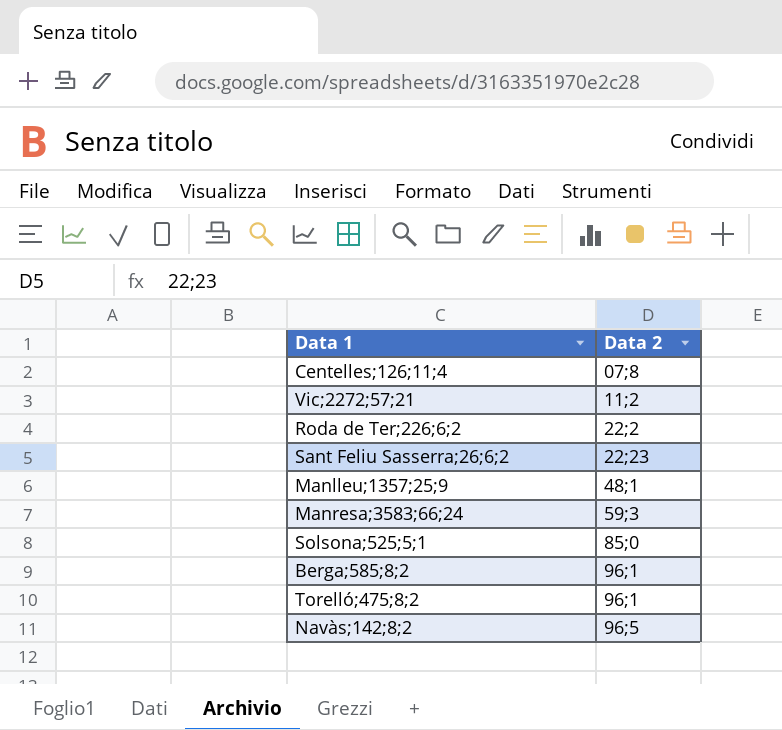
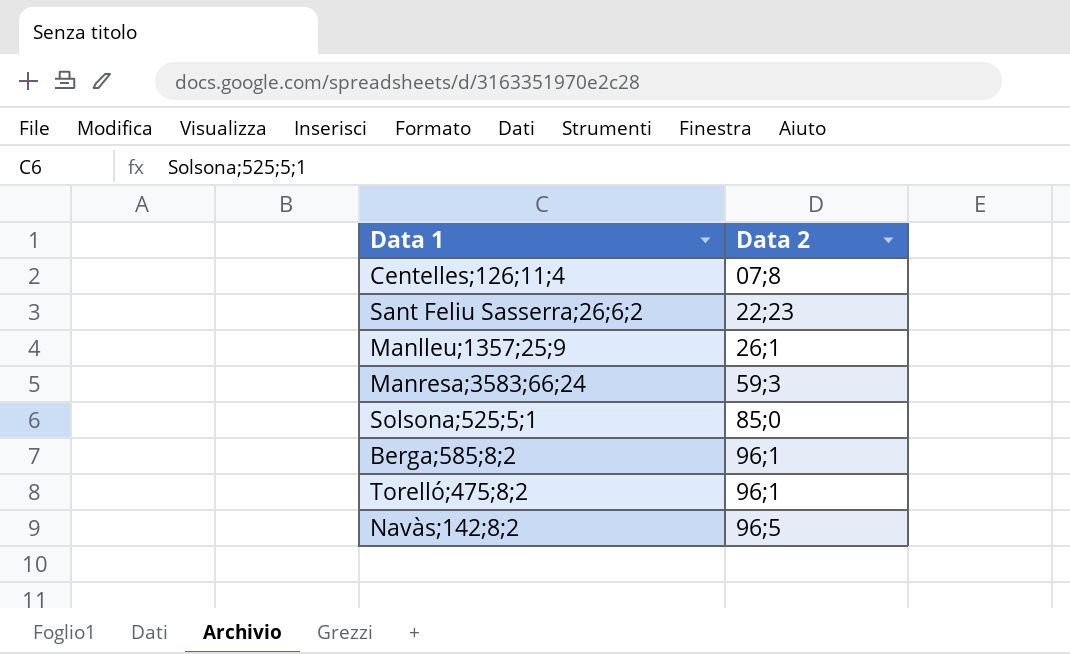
row Vic;2272;57;21: 11;2 -> none
row Roda de Ter;226;6;2: 22;2 -> none
Manlleu;1357;25;9 | Data 2: 48;1 -> 26;1

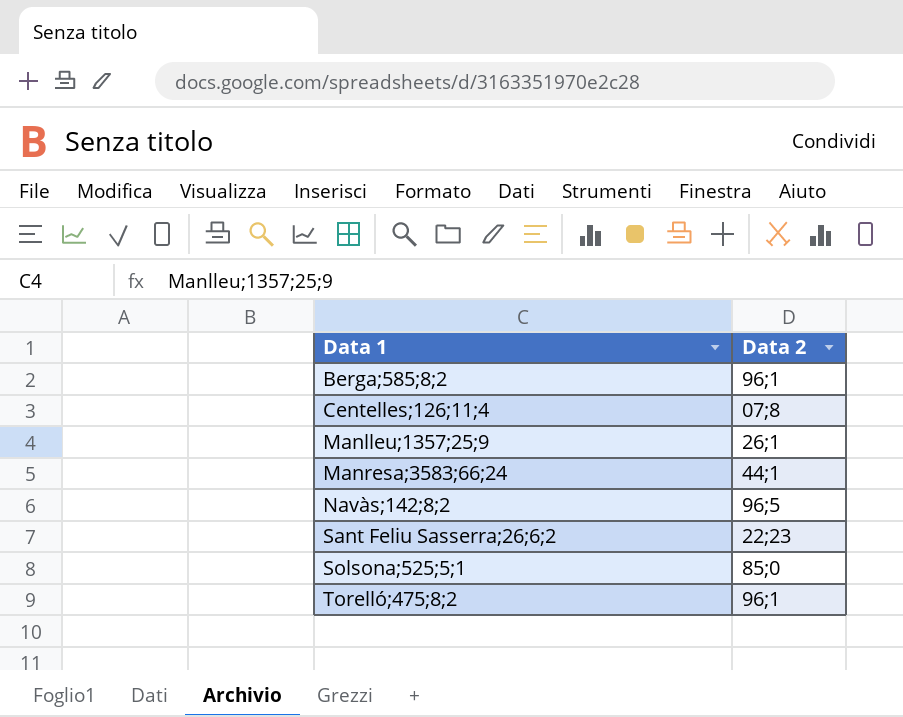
row order: Data 2 ascending -> Data 1 ascending
Manresa;3583;66;24 | Data 2: 59;3 -> 44;1

